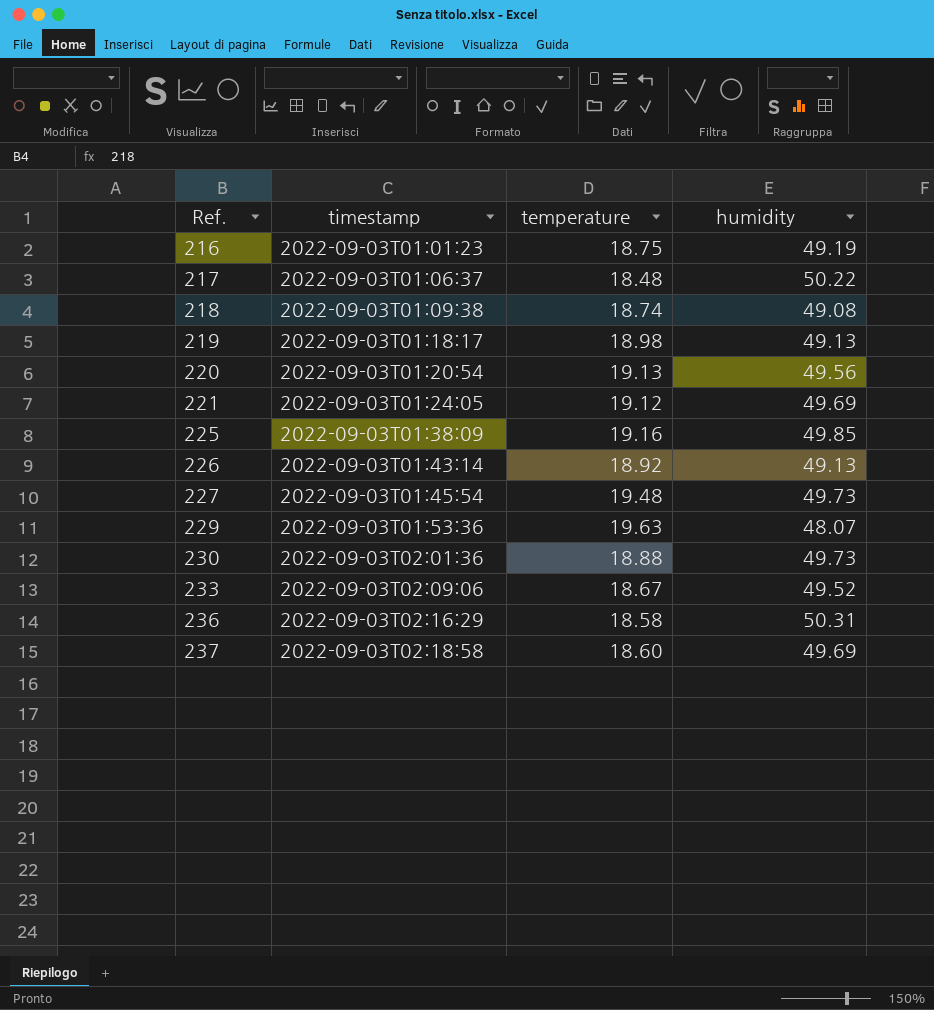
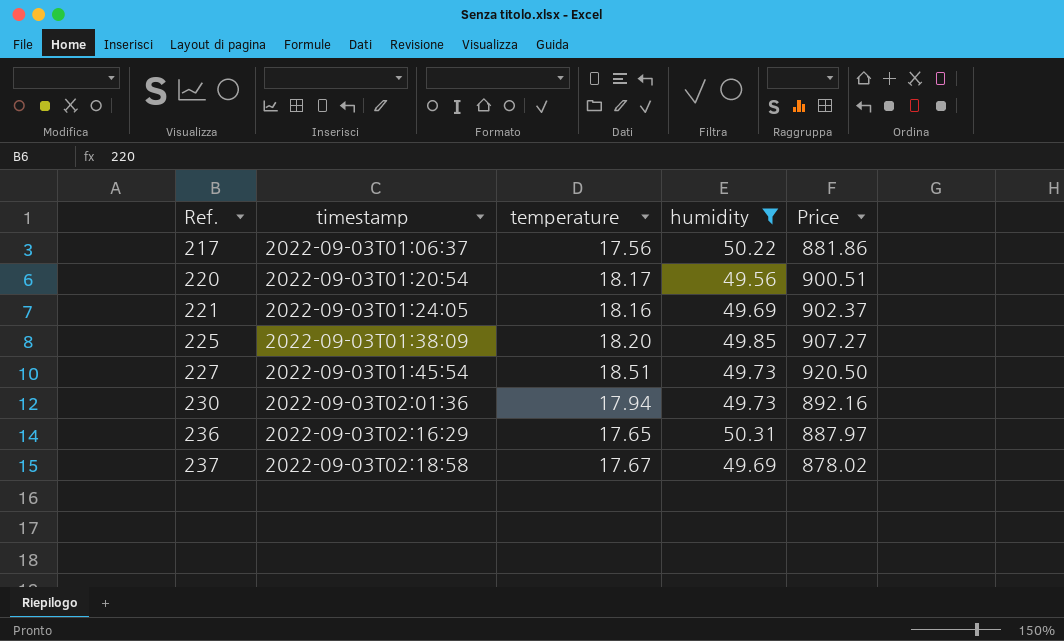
filter: none -> humidity >= 49.56
column Price | formula: none -> [temperature] * [humidity]
217 | temperature: 18.48 -> 17.56
220 | temperature: 19.13 -> 18.17
221 | temperature: 19.12 -> 18.16
225 | temperature: 19.16 -> 18.20
227 | temperature: 19.48 -> 18.51
230 | temperature: 18.88 -> 17.94
236 | temperature: 18.58 -> 17.65
237 | temperature: 18.60 -> 17.67

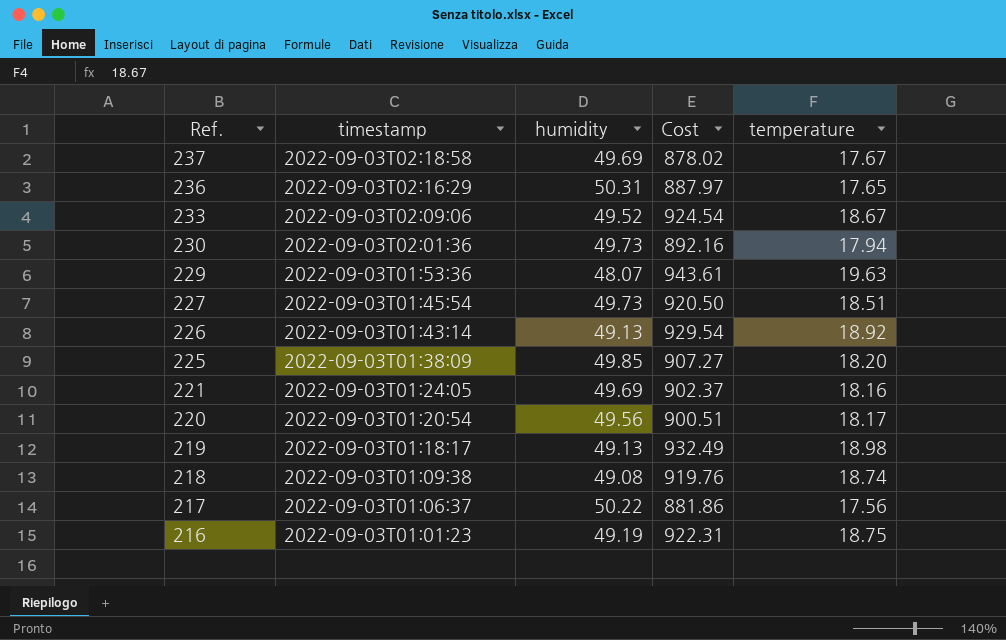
filter: humidity >= 49.56 -> none
row order: Ref. ascending -> Ref. descending
column name: Price -> Cost
column temperature | position: 3 -> 5

